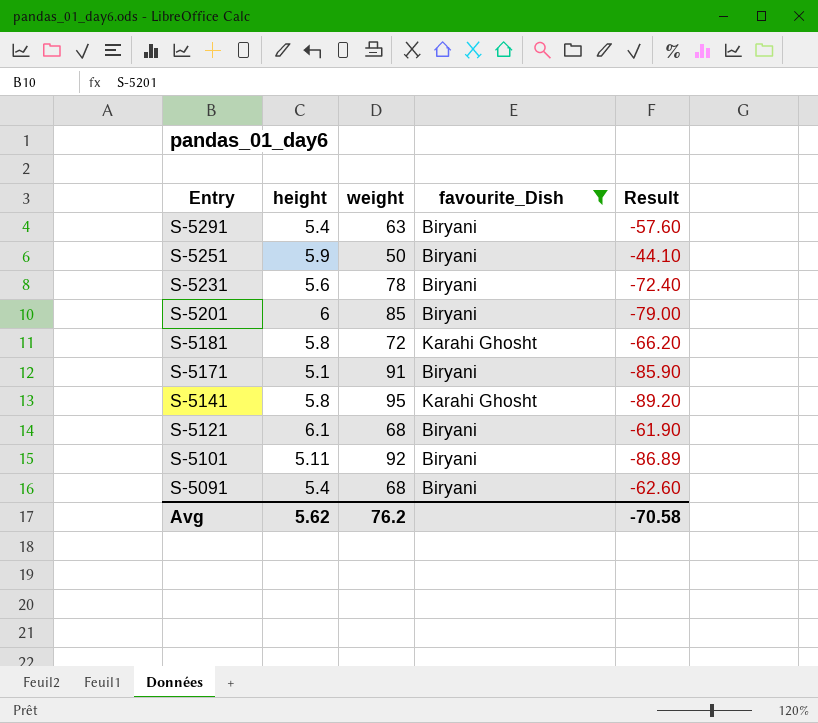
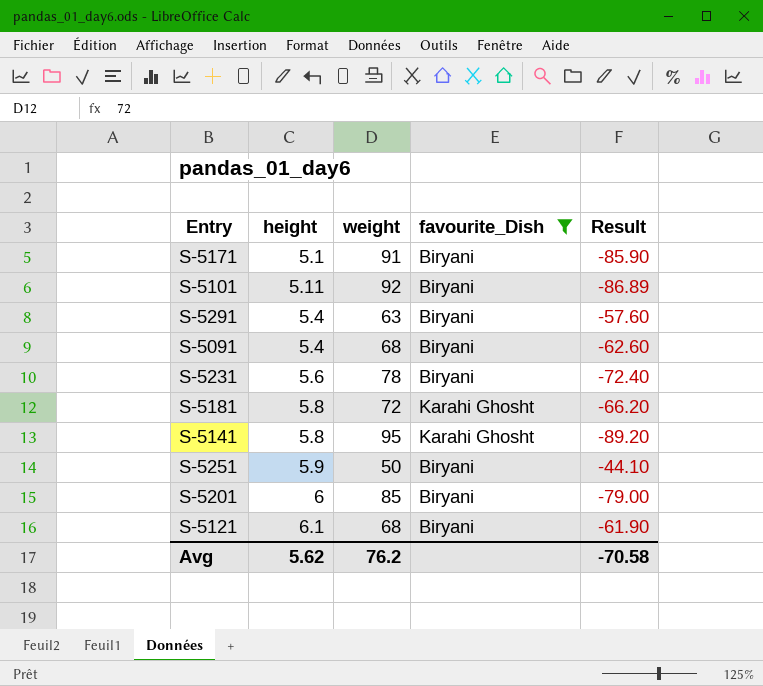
row order: Entry descending -> height ascending

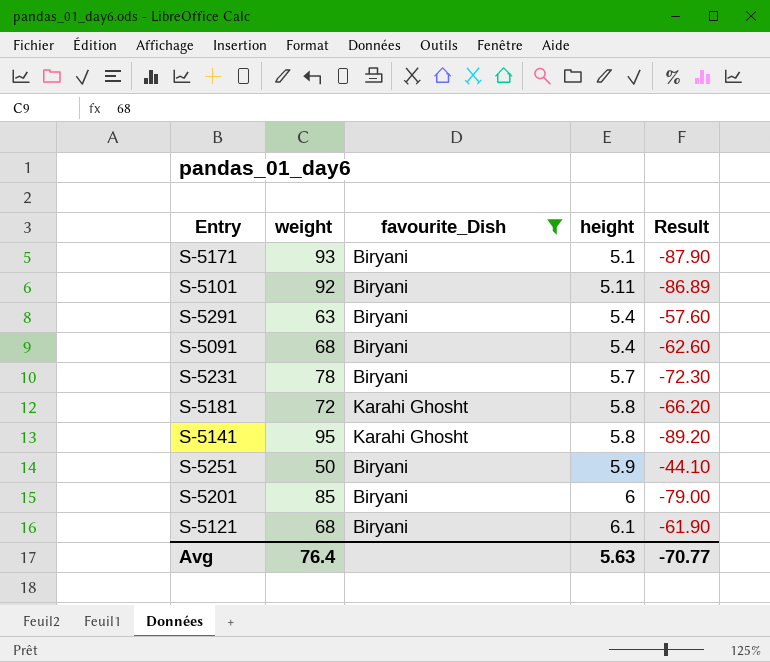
column height | position: 2 -> 4
S-5171 | weight: 91 -> 93
S-5171 | Result: -85.90 -> -87.90
S-5231 | height: 5.6 -> 5.7
S-5231 | Result: -72.40 -> -72.30
Avg | weight: 76.2 -> 76.4
Avg | height: 5.62 -> 5.63
Avg | Result: -70.58 -> -70.77

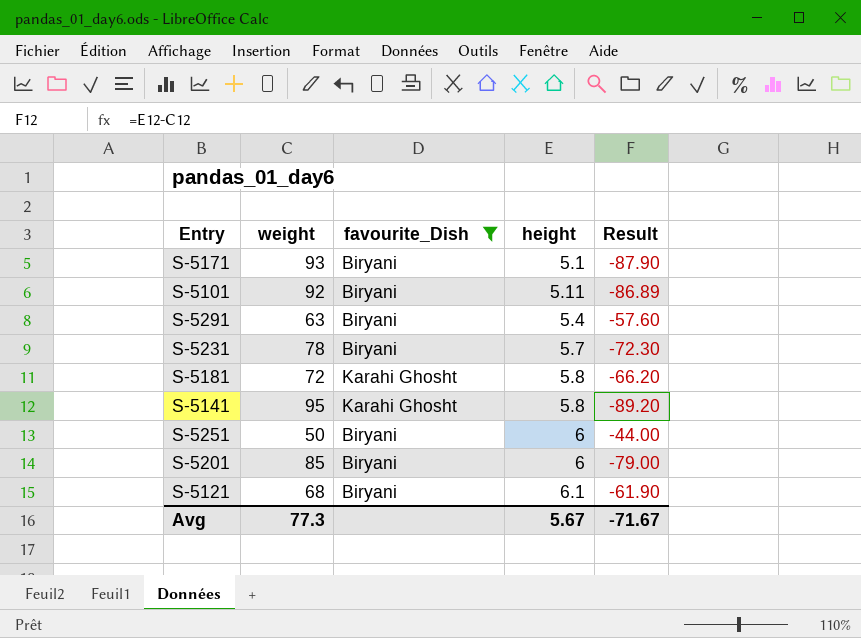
row S-5091: 68 | Biryani | 5.4 | -62.60 -> none
S-5251 | height: 5.9 -> 6
S-5251 | Result: -44.10 -> -44.00
Avg | weight: 76.4 -> 77.3
Avg | height: 5.63 -> 5.67
Avg | Result: -70.77 -> -71.67

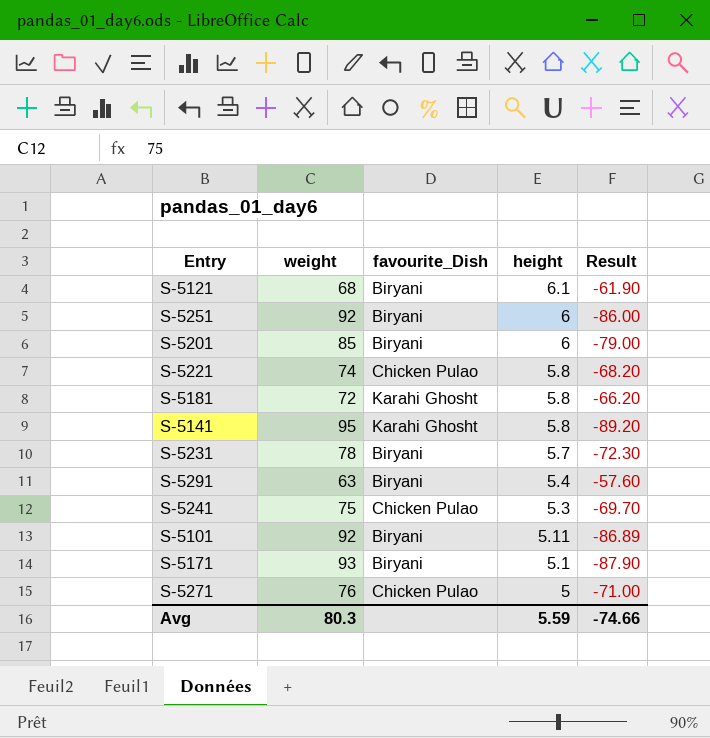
filter: favourite_Dish != Chicken Pulao -> none
row order: height ascending -> height descending
S-5251 | weight: 50 -> 92
S-5251 | Result: -44.00 -> -86.00
Avg | weight: 77.3 -> 80.3
Avg | height: 5.67 -> 5.59
Avg | Result: -71.67 -> -74.66

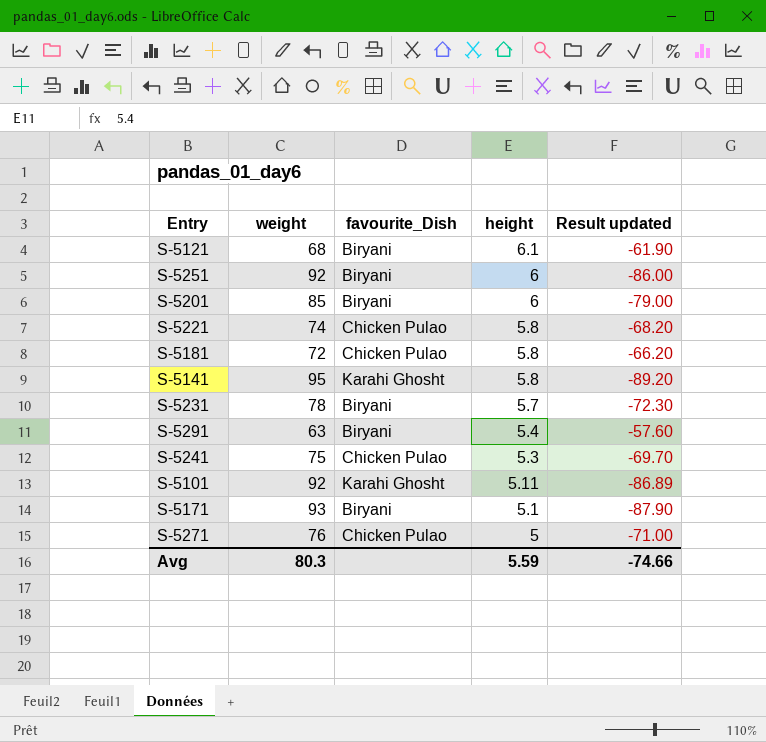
column name: Result -> Result updated
S-5181 | favourite_Dish: Karahi Ghosht -> Chicken Pulao
S-5101 | favourite_Dish: Biryani -> Karahi Ghosht

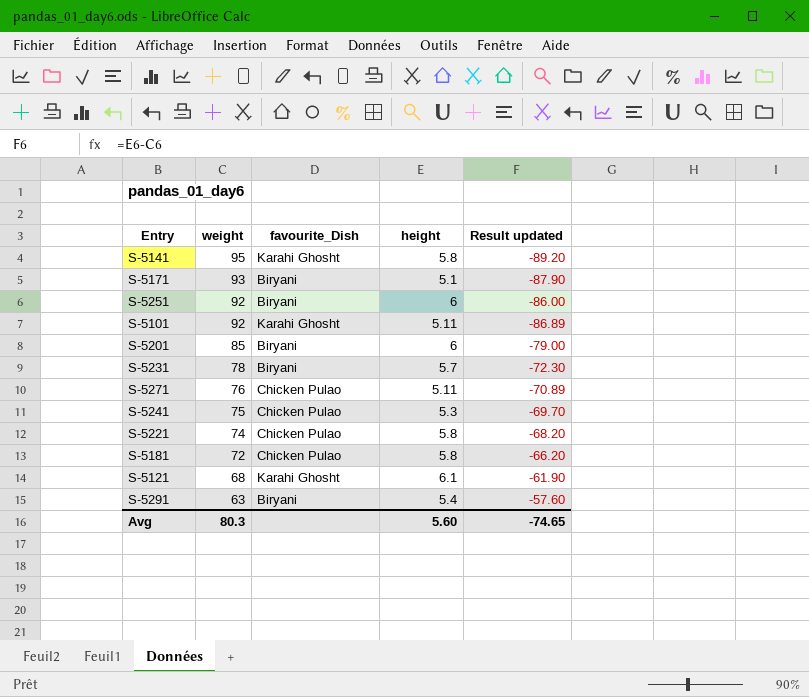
row order: height descending -> weight descending
S-5271 | height: 5 -> 5.11
S-5271 | Result updated: -71.00 -> -70.89
S-5121 | favourite_Dish: Biryani -> Karahi Ghosht
Avg | height: 5.59 -> 5.60
Avg | Result updated: -74.66 -> -74.65

